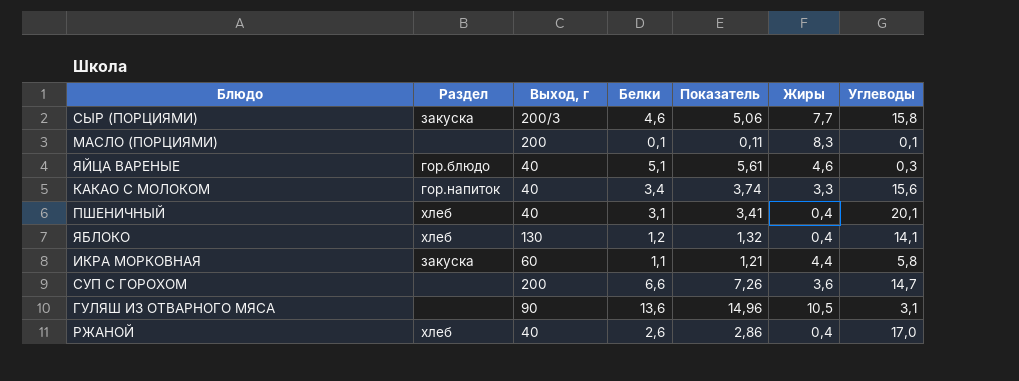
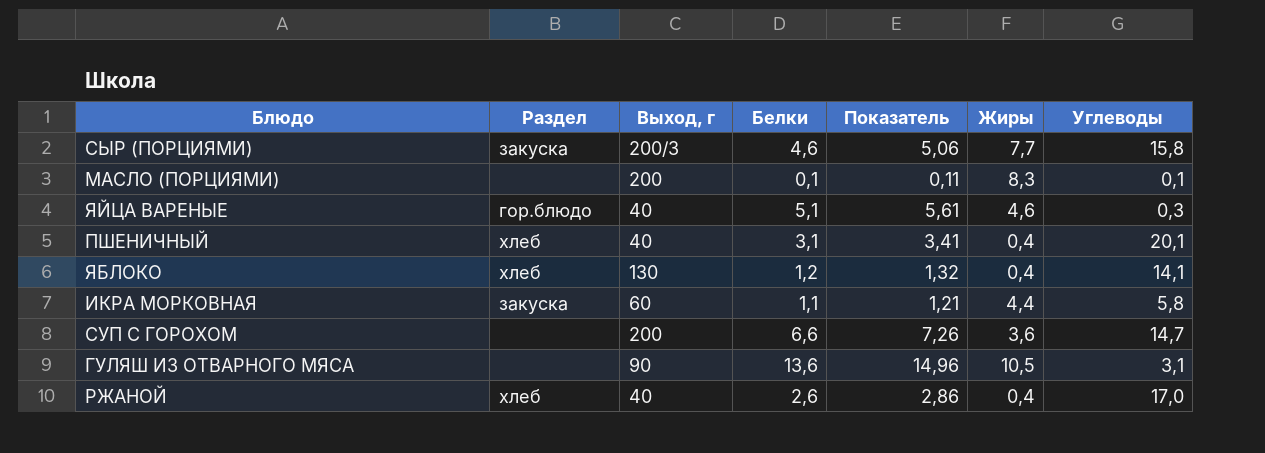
row КАКАО С МОЛОКОМ: гор.напиток | 40 | 3,4 | 3,74 | 3,3 | 15,6 -> none

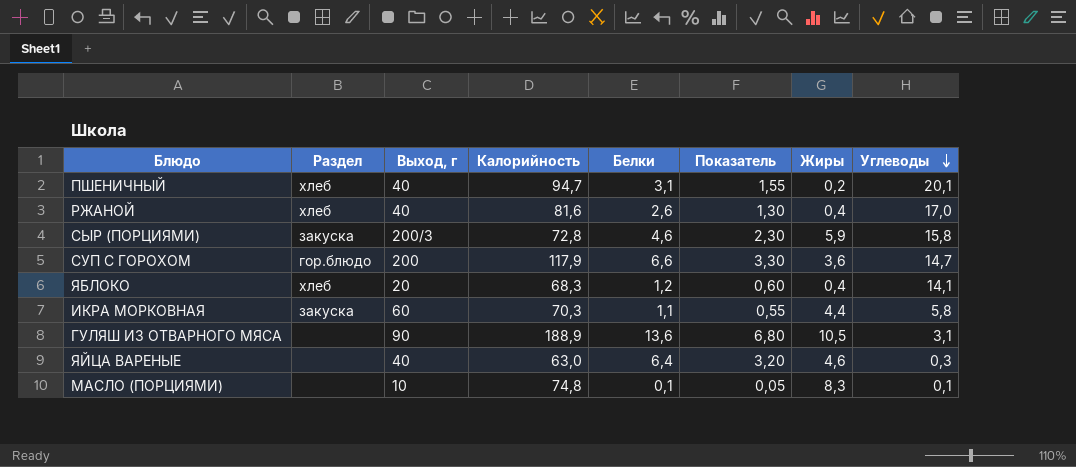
row order: none -> Углеводы descending
column Калорийность | position: none -> 4
column Показатель | formula: [Белки] * 1,1 -> [Белки] * 0,5
ПШЕНИЧНЫЙ | Жиры: 0,4 -> 0,2
СЫР (ПОРЦИЯМИ) | Жиры: 7,7 -> 5,9
СУП С ГОРОХОМ | Раздел: none -> гор.блюдо
ЯБЛОКО | Выход, г: 130 -> 20
ЯЙЦА ВАРЕНЫЕ | Раздел: гор.блюдо -> none
ЯЙЦА ВАРЕНЫЕ | Белки: 5,1 -> 6,4
МАСЛО (ПОРЦИЯМИ) | Выход, г: 200 -> 10

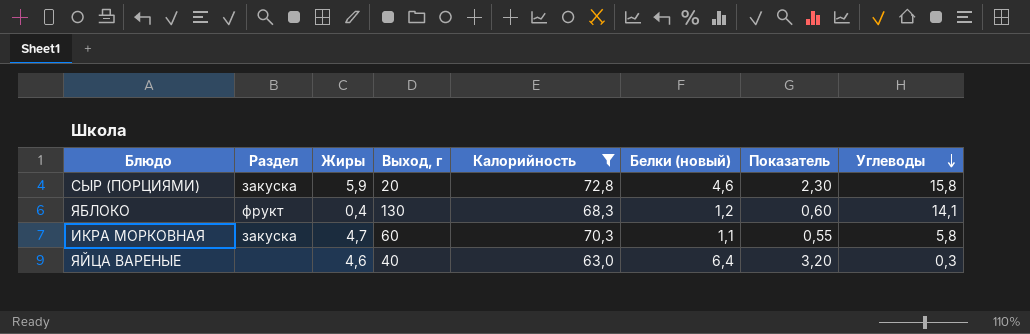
filter: none -> Калорийность <= 72,8
column Жиры | position: 7 -> 3
column name: Белки -> Белки (новый)
СЫР (ПОРЦИЯМИ) | Выход, г: 200/3 -> 20
ЯБЛОКО | Раздел: хлеб -> фрукт
ЯБЛОКО | Выход, г: 20 -> 130
ИКРА МОРКОВНАЯ | Жиры: 4,4 -> 4,7

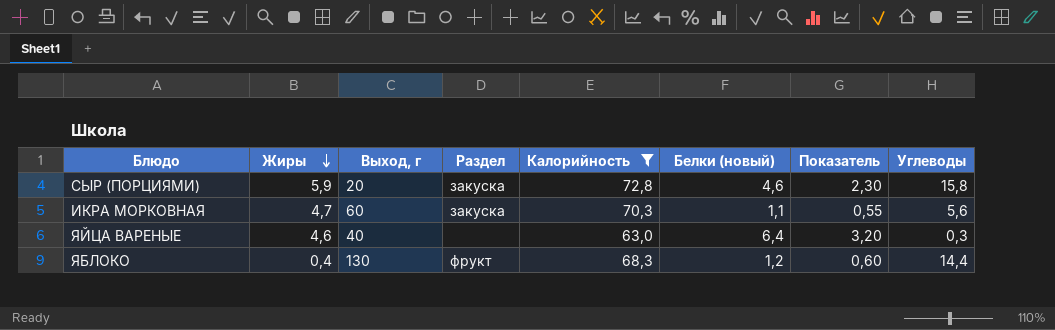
row order: Углеводы descending -> Жиры descending
column Раздел | position: 2 -> 4
ИКРА МОРКОВНАЯ | Углеводы: 5,8 -> 5,6
ЯБЛОКО | Углеводы: 14,1 -> 14,4

